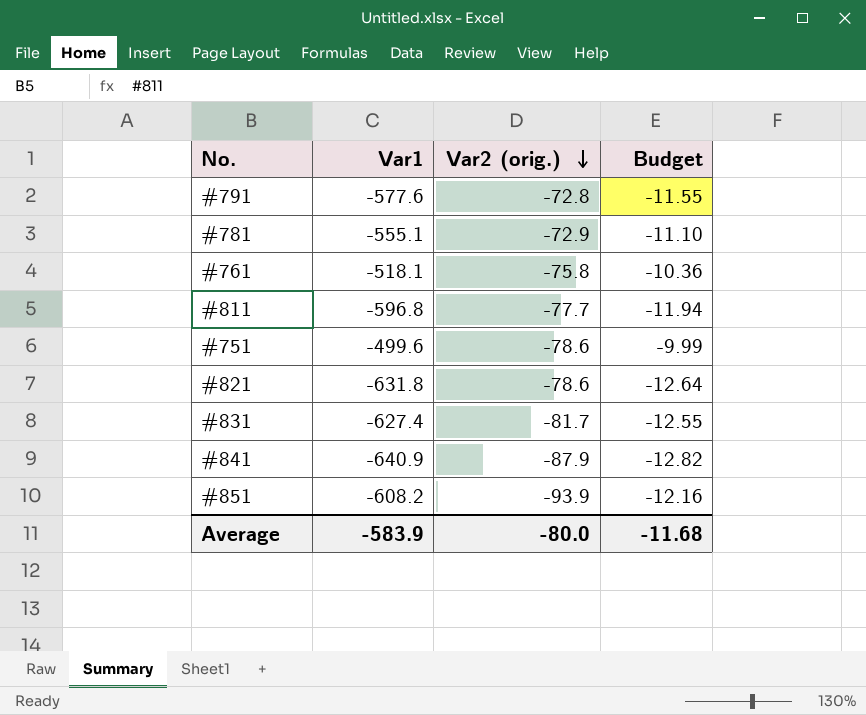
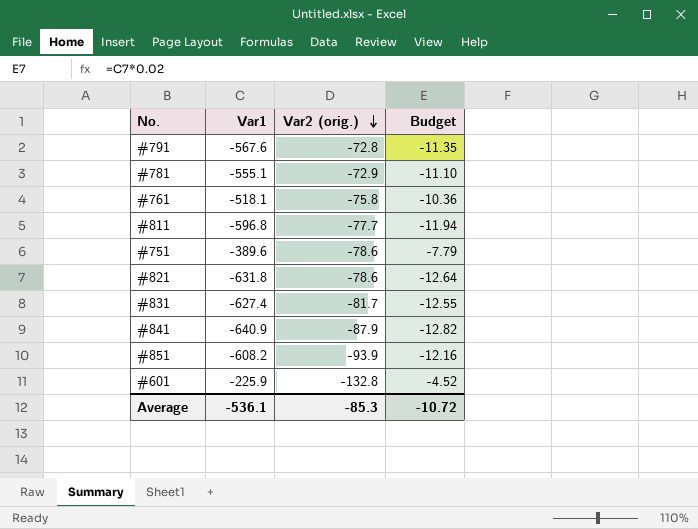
#791 | Var1: -577.6 -> -567.6
#791 | Budget: -11.55 -> -11.35
#751 | Var1: -499.6 -> -389.6
#751 | Budget: -9.99 -> -7.79
row #601: none -> -225.9 | -132.8 | -4.52
Average | Var1: -583.9 -> -536.1
Average | Var2 (orig.): -80.0 -> -85.3
Average | Budget: -11.68 -> -10.72

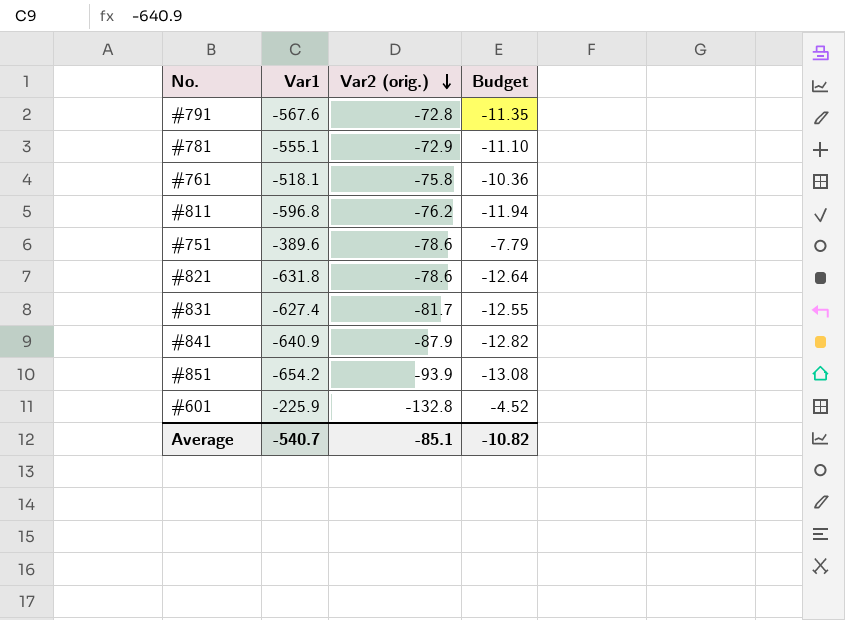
#811 | Var2 (orig.): -77.7 -> -76.2
#851 | Var1: -608.2 -> -654.2
#851 | Budget: -12.16 -> -13.08
Average | Var1: -536.1 -> -540.7
Average | Var2 (orig.): -85.3 -> -85.1
Average | Budget: -10.72 -> -10.82

